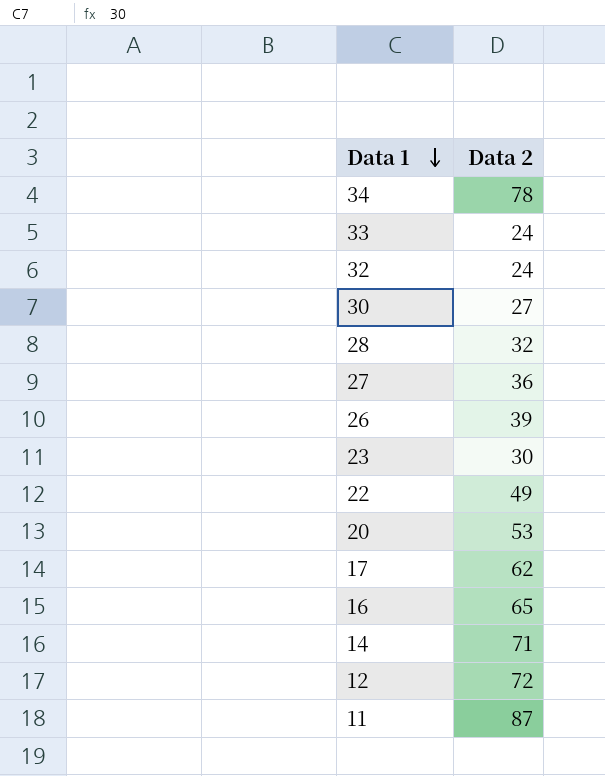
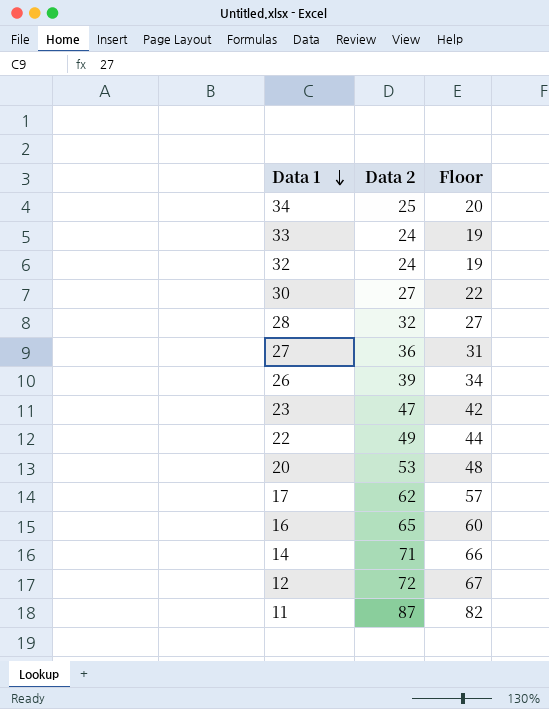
column Floor | formula: none -> [Data 2] - 5
34 | Data 2: 78 -> 25
23 | Data 2: 30 -> 47

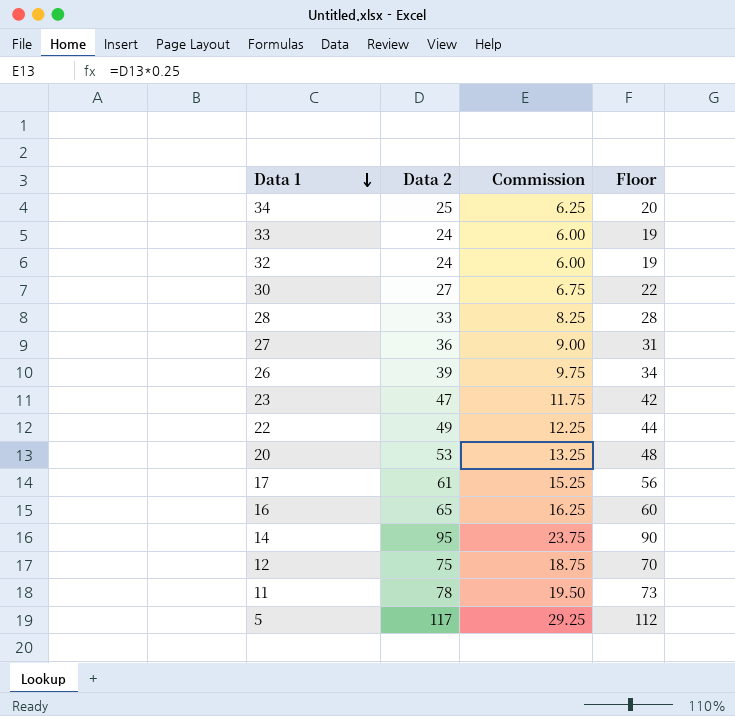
column Commission | formula: none -> [Data 2] * 0.25
28 | Data 2: 32 -> 33
28 | Floor: 27 -> 28
17 | Data 2: 62 -> 61
17 | Floor: 57 -> 56
14 | Data 2: 71 -> 95
14 | Floor: 66 -> 90
12 | Data 2: 72 -> 75
12 | Floor: 67 -> 70
11 | Data 2: 87 -> 78
11 | Floor: 82 -> 73
row 5: none -> 117 | 29.25 | 112

